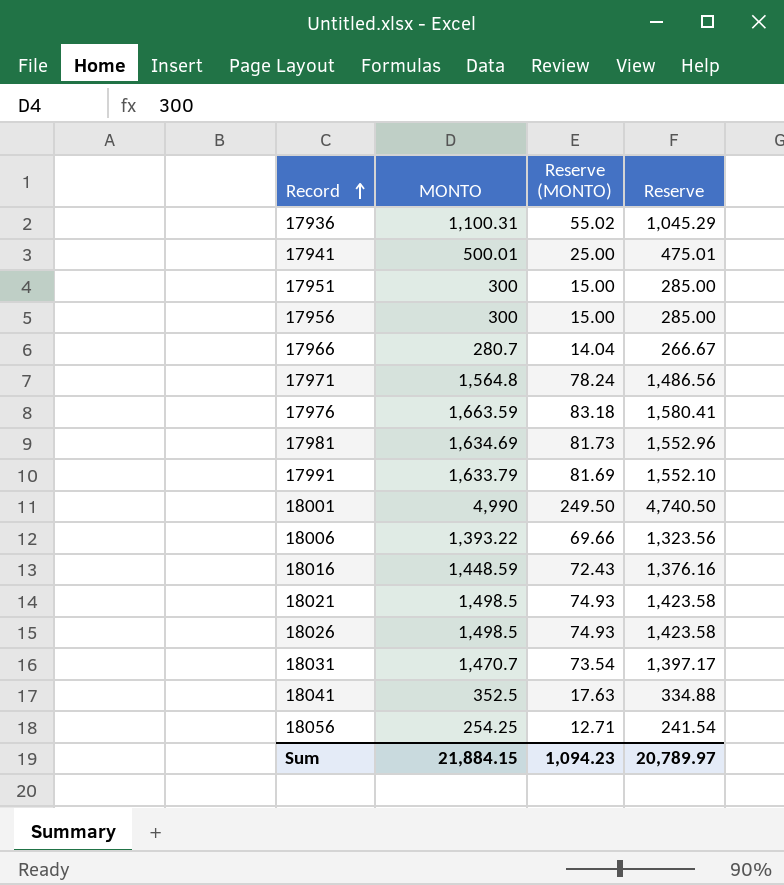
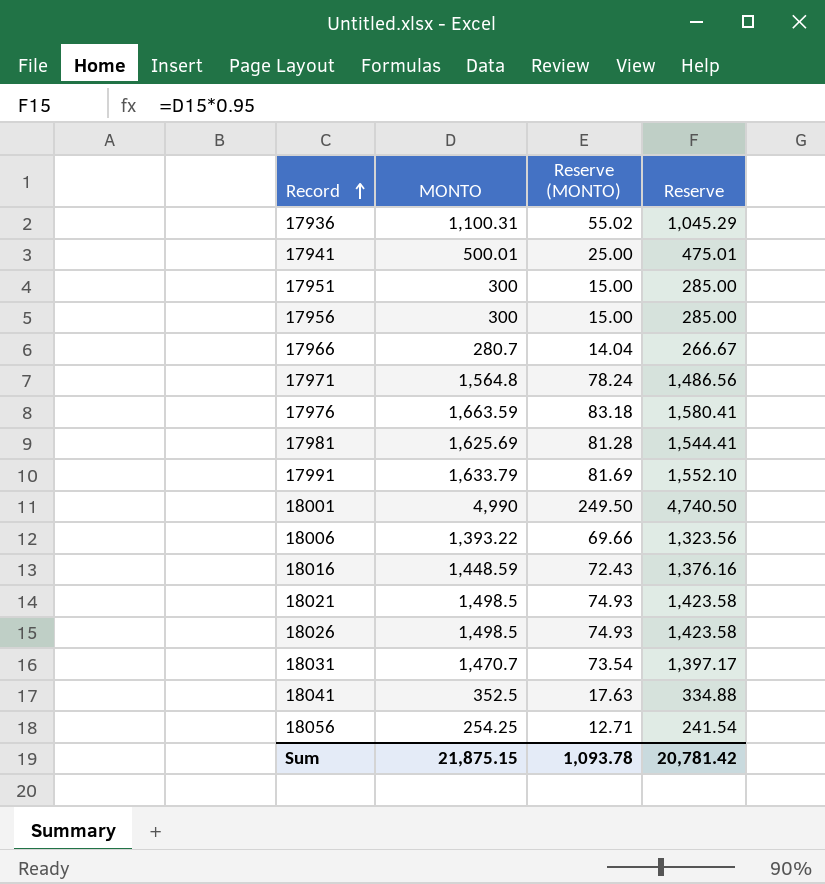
17981 | MONTO: 1,634.69 -> 1,625.69
17981 | Reserve (MONTO): 81.73 -> 81.28
17981 | Reserve: 1,552.96 -> 1,544.41
Sum | MONTO: 21,884.15 -> 21,875.15
Sum | Reserve (MONTO): 1,094.23 -> 1,093.78
Sum | Reserve: 20,789.97 -> 20,781.42

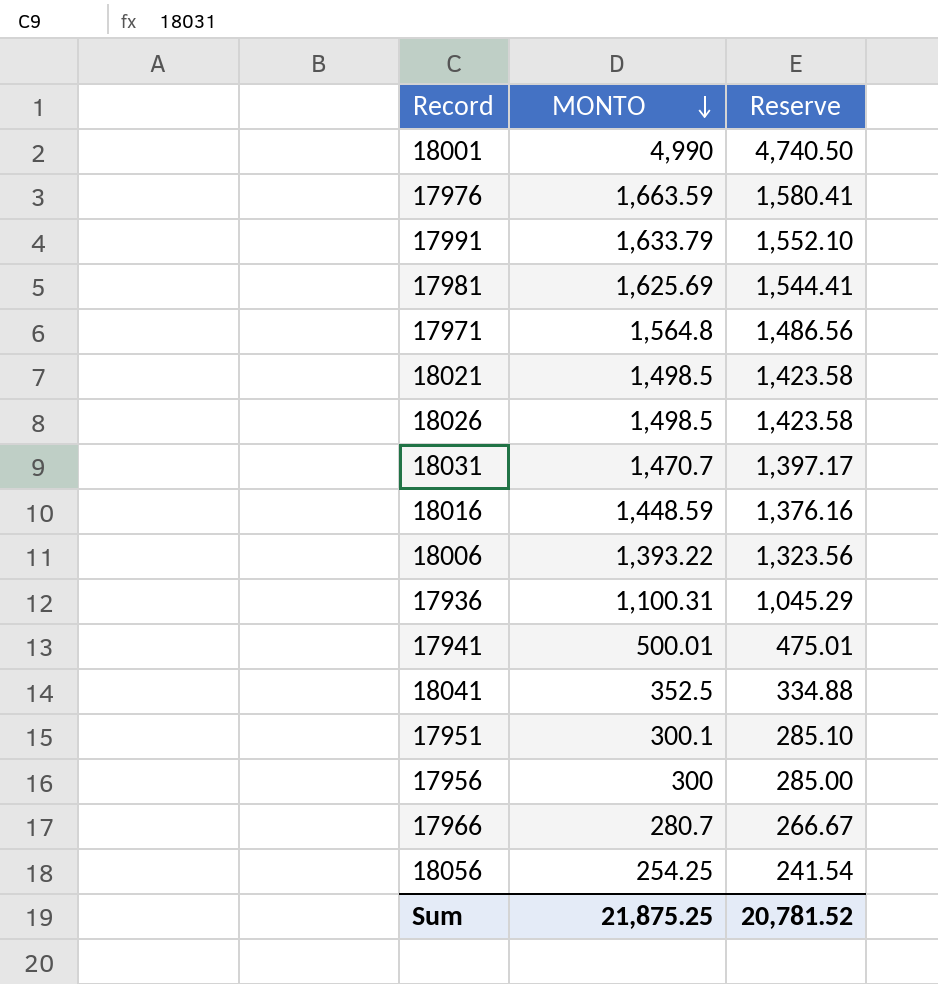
row order: Record ascending -> MONTO descending
column Reserve (MONTO) | formula: [MONTO] * 0.05 -> none
17951 | MONTO: 300 -> 300.1
17951 | Reserve: 285.00 -> 285.10
Sum | MONTO: 21,875.15 -> 21,875.25
Sum | Reserve: 20,781.42 -> 20,781.52

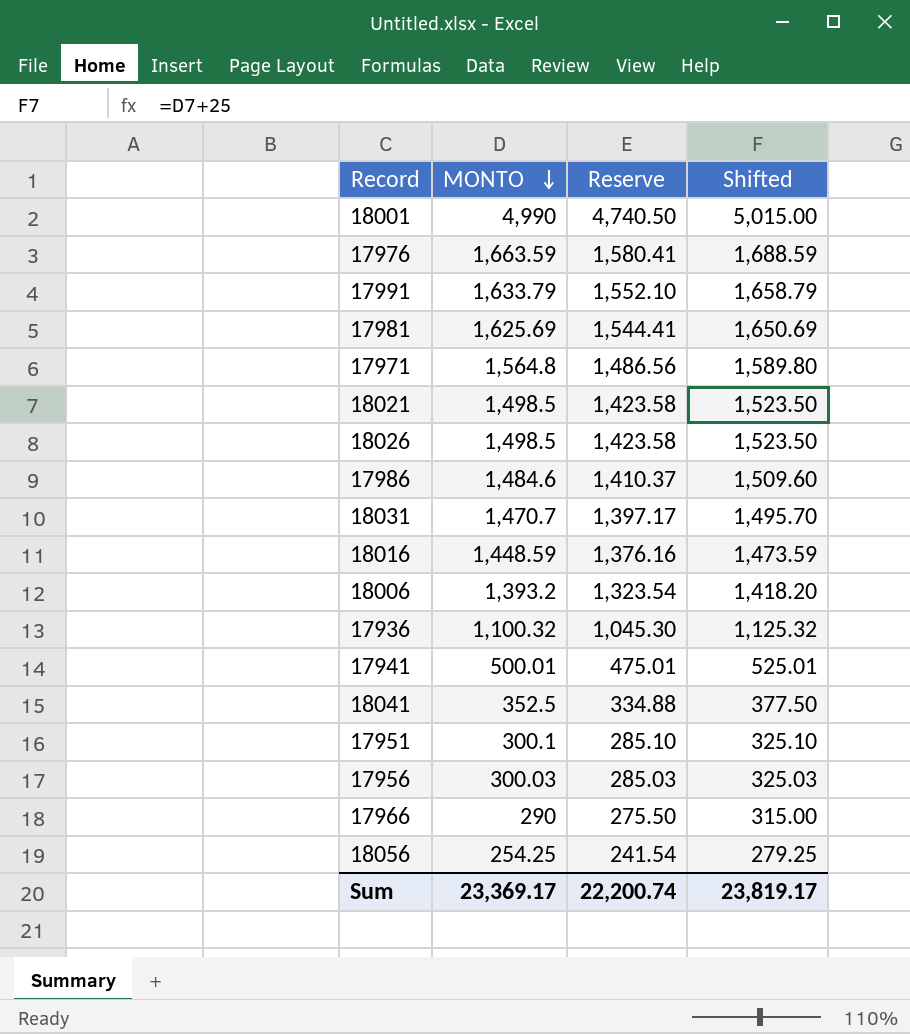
column Shifted | formula: none -> [MONTO] + 25
row 17986: none -> 1,484.6 | 1,410.37 | 1,509.60
18006 | MONTO: 1,393.22 -> 1,393.2
18006 | Reserve: 1,323.56 -> 1,323.54
17936 | MONTO: 1,100.31 -> 1,100.32
17936 | Reserve: 1,045.29 -> 1,045.30
17956 | MONTO: 300 -> 300.03
17956 | Reserve: 285.00 -> 285.03
17966 | MONTO: 280.7 -> 290
17966 | Reserve: 266.67 -> 275.50
Sum | MONTO: 21,875.25 -> 23,369.17
Sum | Reserve: 20,781.52 -> 22,200.74

